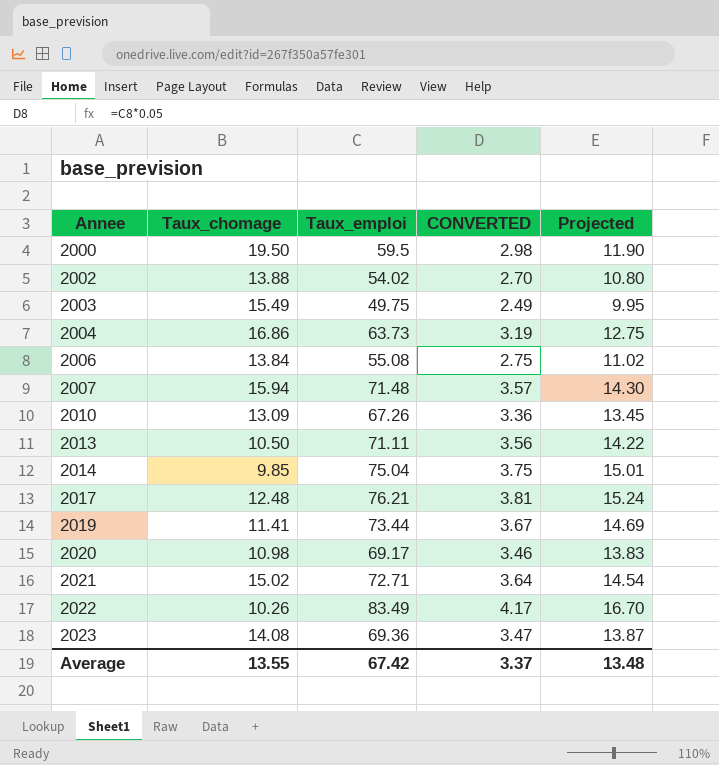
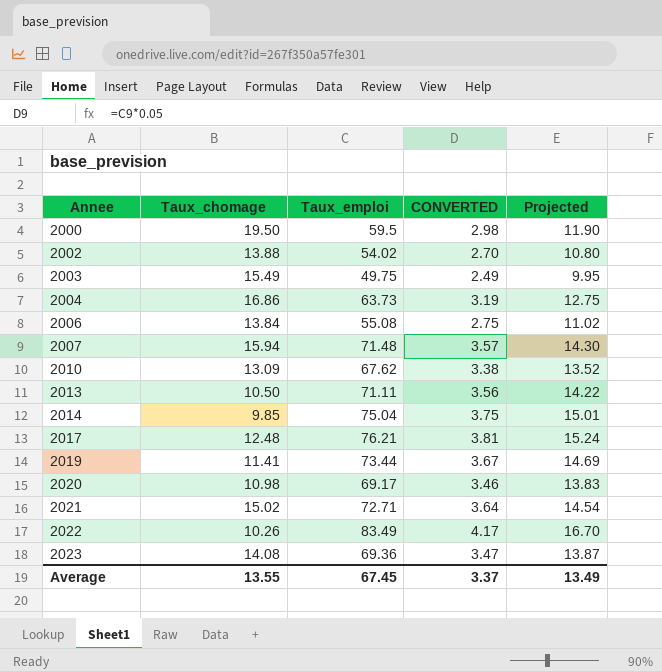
2010 | Taux_emploi: 67.26 -> 67.62
2010 | CONVERTED: 3.36 -> 3.38
2010 | Projected: 13.45 -> 13.52
Average | Taux_emploi: 67.42 -> 67.45
Average | Projected: 13.48 -> 13.49

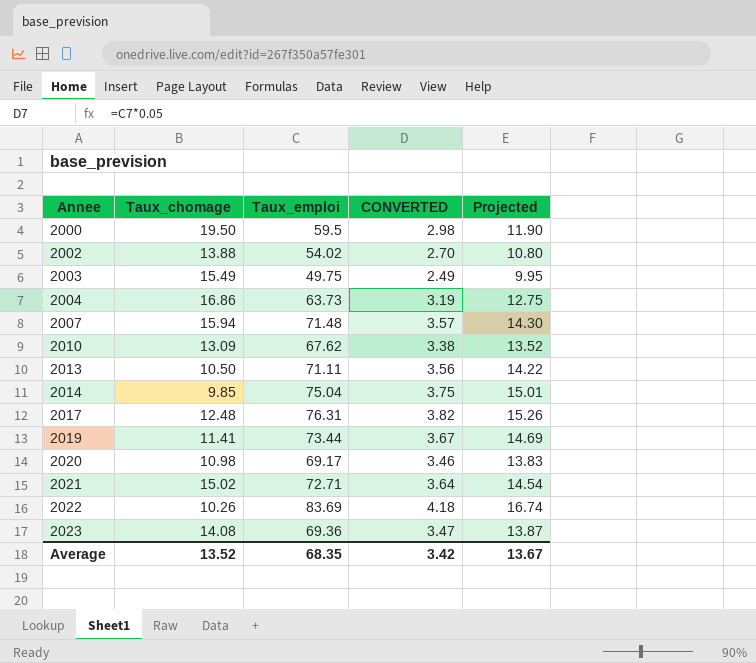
row 2006: 13.84 | 55.08 | 2.75 | 11.02 -> none
2017 | Taux_emploi: 76.21 -> 76.31
2017 | CONVERTED: 3.81 -> 3.82
2017 | Projected: 15.24 -> 15.26
2022 | Taux_emploi: 83.49 -> 83.69
2022 | CONVERTED: 4.17 -> 4.18
2022 | Projected: 16.70 -> 16.74
Average | Taux_chomage: 13.55 -> 13.52
Average | Taux_emploi: 67.45 -> 68.35
Average | CONVERTED: 3.37 -> 3.42
Average | Projected: 13.49 -> 13.67

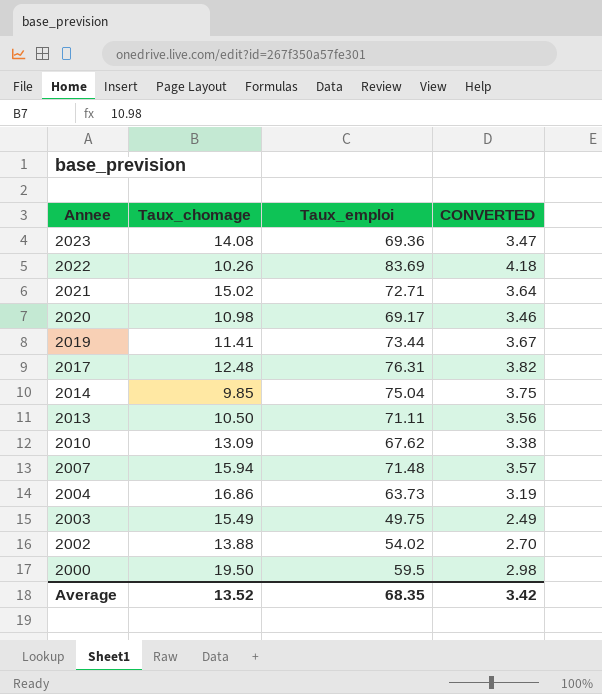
row order: Annee ascending -> Annee descending
column Projected | formula: [Taux_emploi] * 0.2 -> none

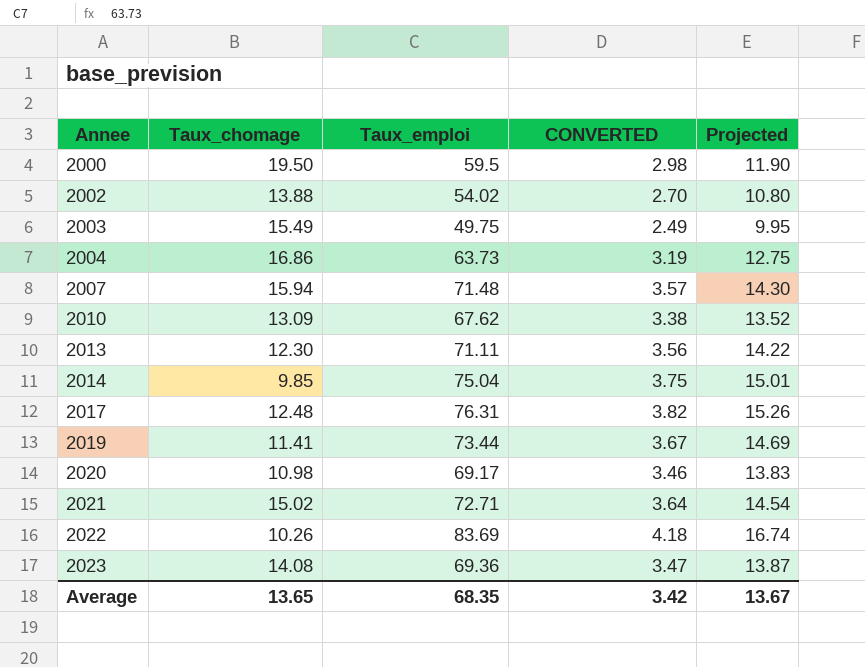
row order: Annee descending -> Annee ascending
column Projected | formula: none -> [Taux_emploi] * 0.2
2013 | Taux_chomage: 10.50 -> 12.30
Average | Taux_chomage: 13.52 -> 13.65

